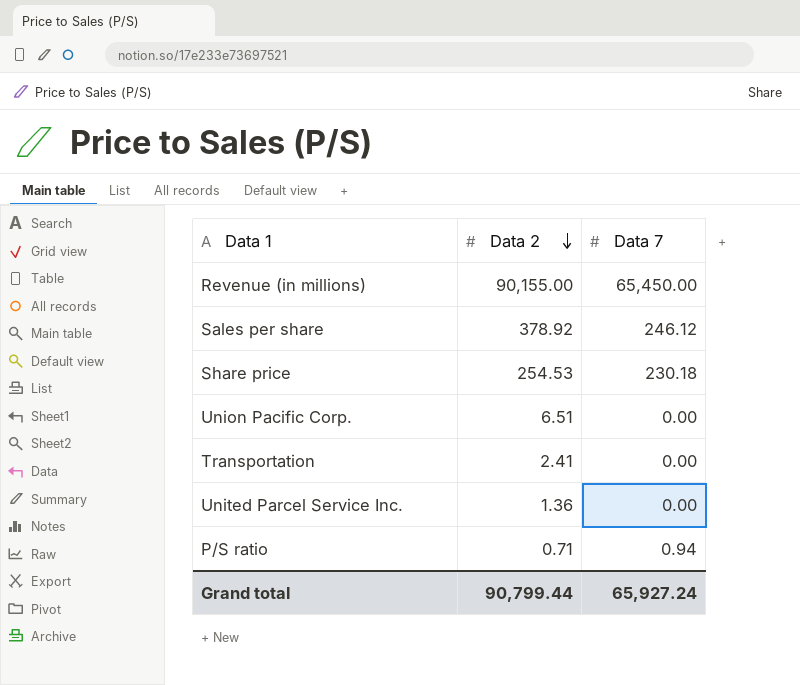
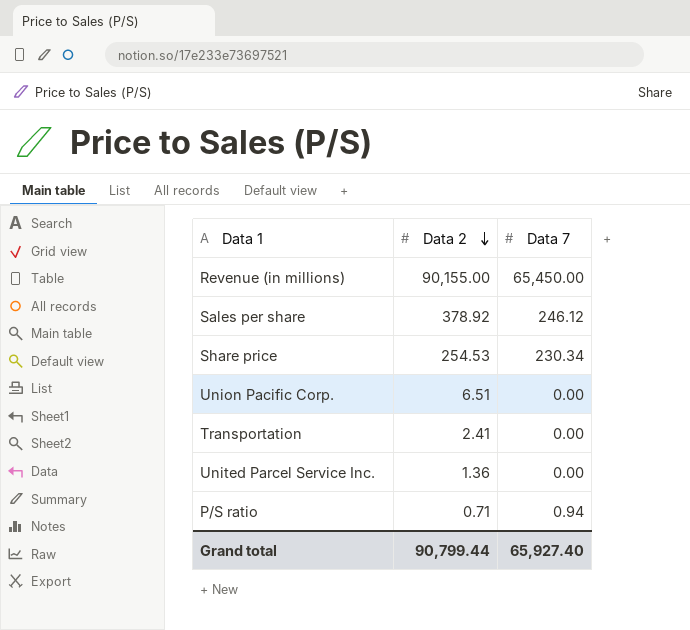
Share price | Data 7: 230.18 -> 230.34
Grand total | Data 7: 65,927.24 -> 65,927.40

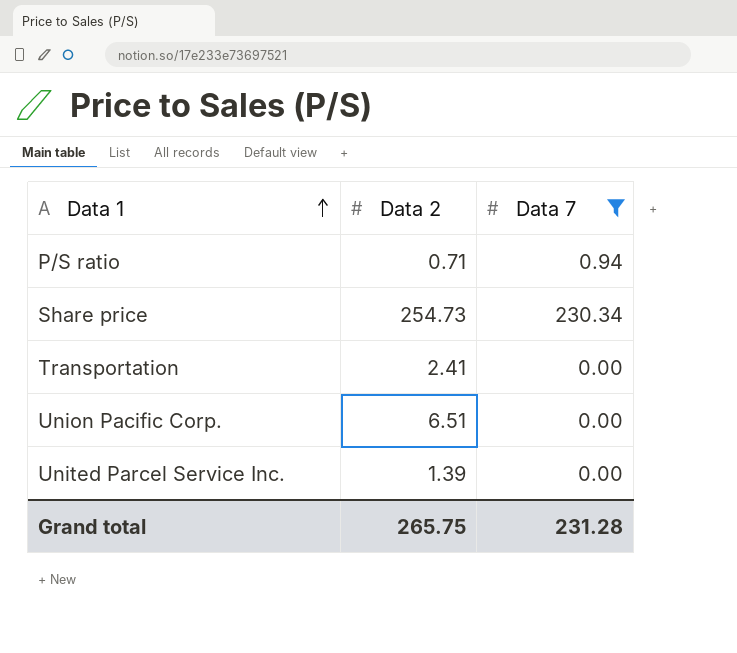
filter: none -> Data 7 <= 230.34
row order: Data 2 descending -> Data 1 ascending
Share price | Data 2: 254.53 -> 254.73
United Parcel Service Inc. | Data 2: 1.36 -> 1.39
Grand total | Data 2: 90,799.44 -> 265.75
Grand total | Data 7: 65,927.40 -> 231.28

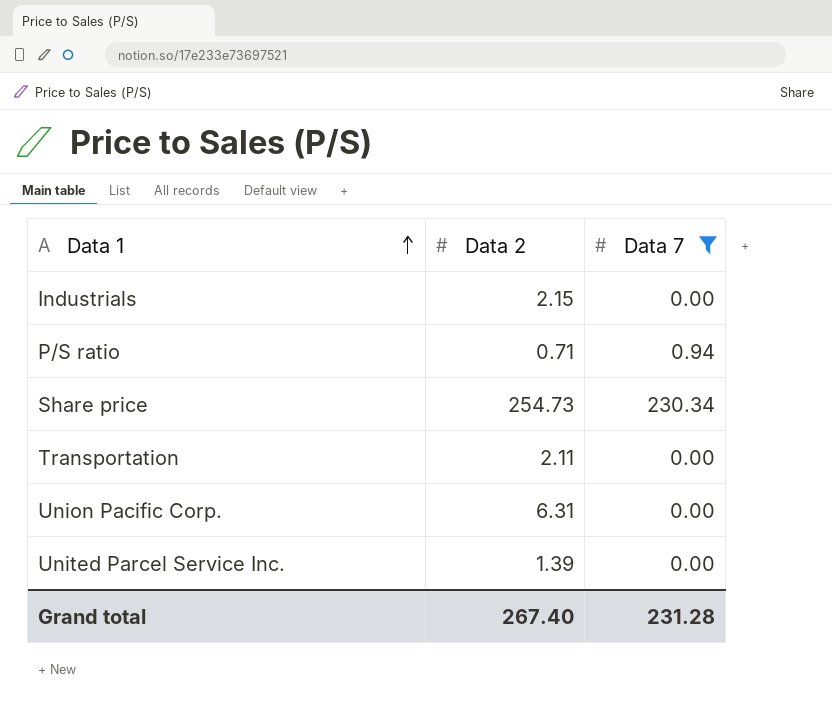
row Industrials: none -> 2.15 | 0.00
Transportation | Data 2: 2.41 -> 2.11
Union Pacific Corp. | Data 2: 6.51 -> 6.31
Grand total | Data 2: 265.75 -> 267.40

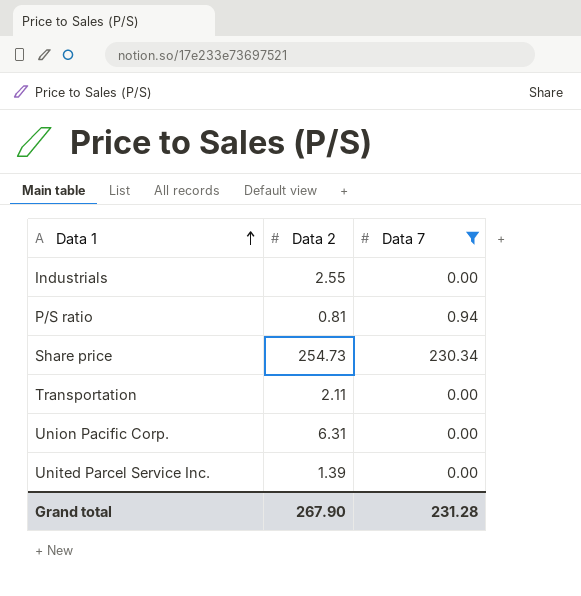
Industrials | Data 2: 2.15 -> 2.55
P/S ratio | Data 2: 0.71 -> 0.81
Grand total | Data 2: 267.40 -> 267.90

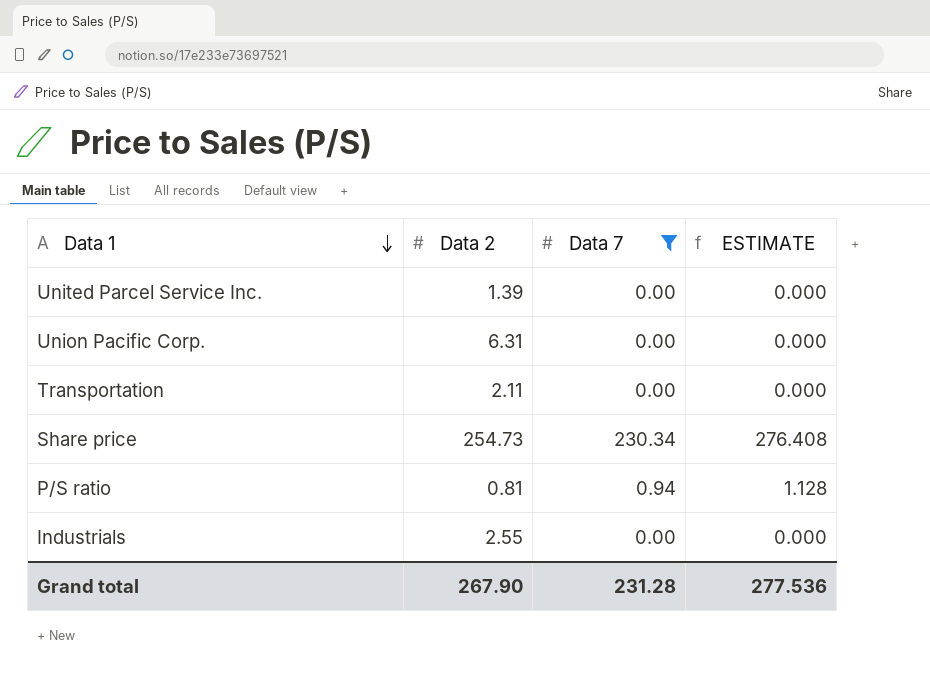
row order: Data 1 ascending -> Data 1 descending
column ESTIMATE | formula: none -> [Data 7] * 1.2

